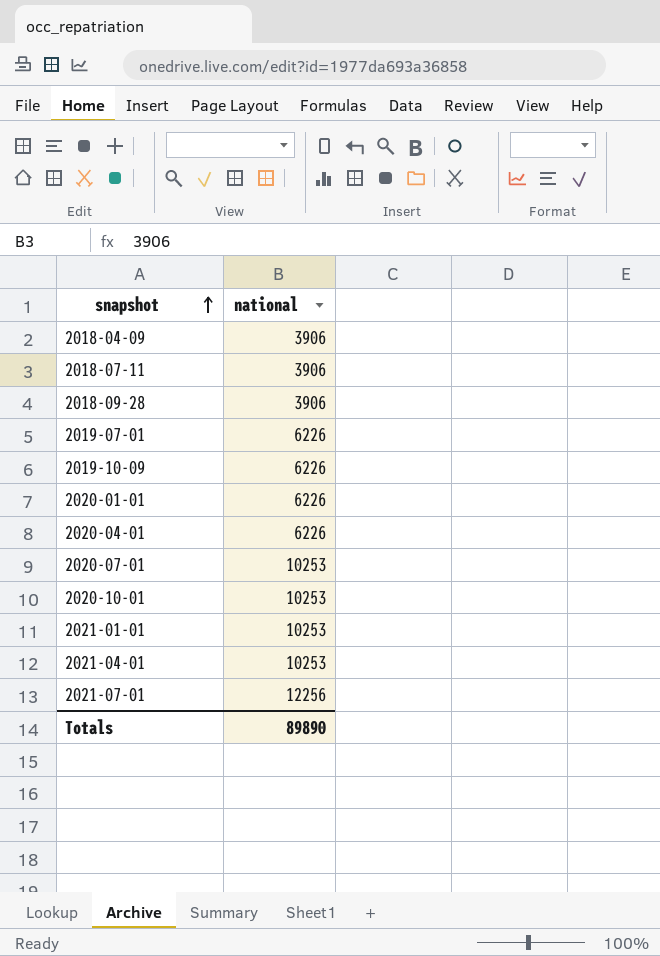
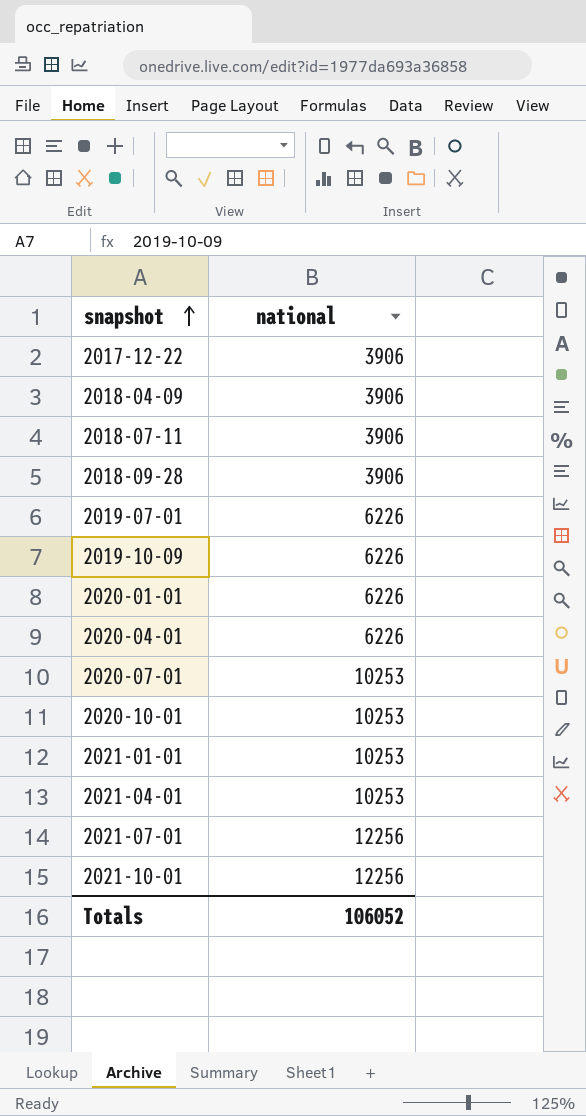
row 2017-12-22: none -> 3906
row 2021-10-01: none -> 12256
Totals | national: 89890 -> 106052

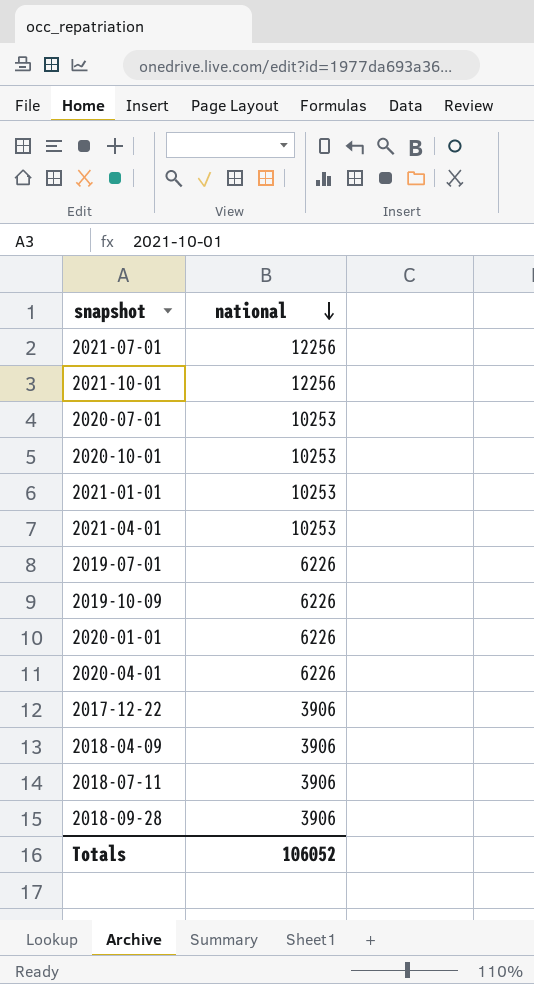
row order: snapshot ascending -> national descending

